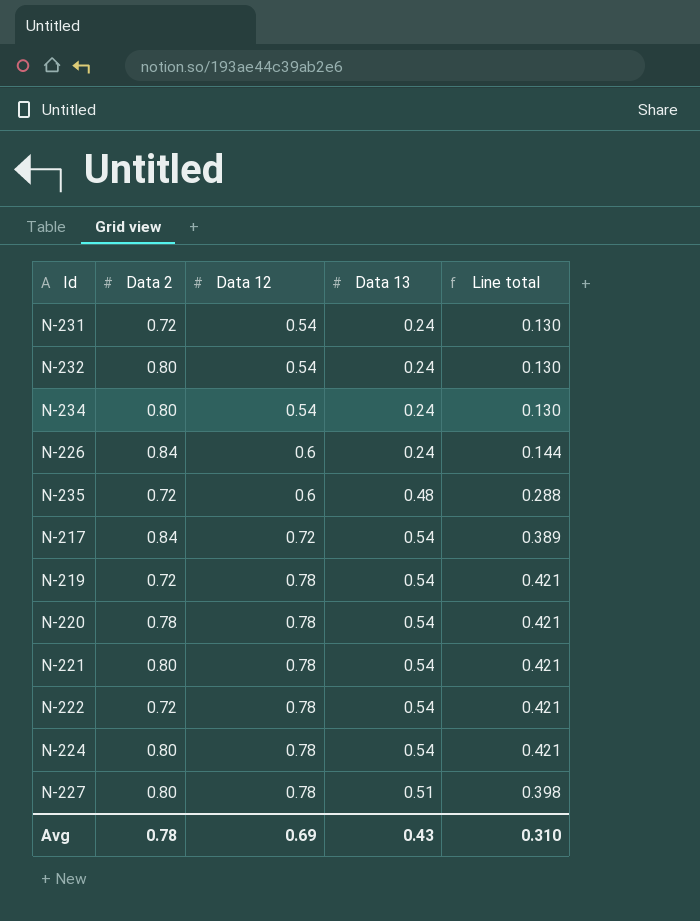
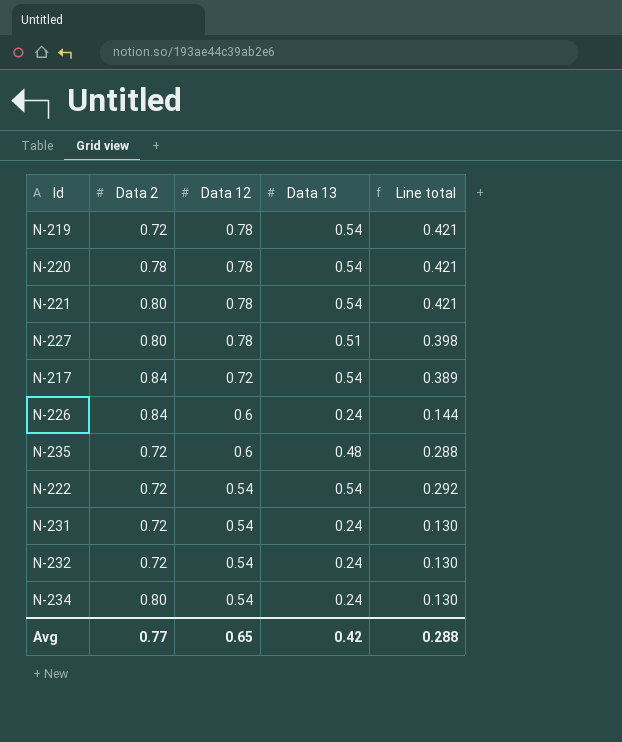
row order: Data 12 ascending -> Data 12 descending
row N-224: 0.80 | 0.78 | 0.54 | 0.421 -> none
N-222 | Data 12: 0.78 -> 0.54
N-222 | Line total: 0.421 -> 0.292
N-232 | Data 2: 0.80 -> 0.72
Avg | Data 2: 0.78 -> 0.77
Avg | Data 12: 0.69 -> 0.65
Avg | Data 13: 0.43 -> 0.42
Avg | Line total: 0.310 -> 0.288

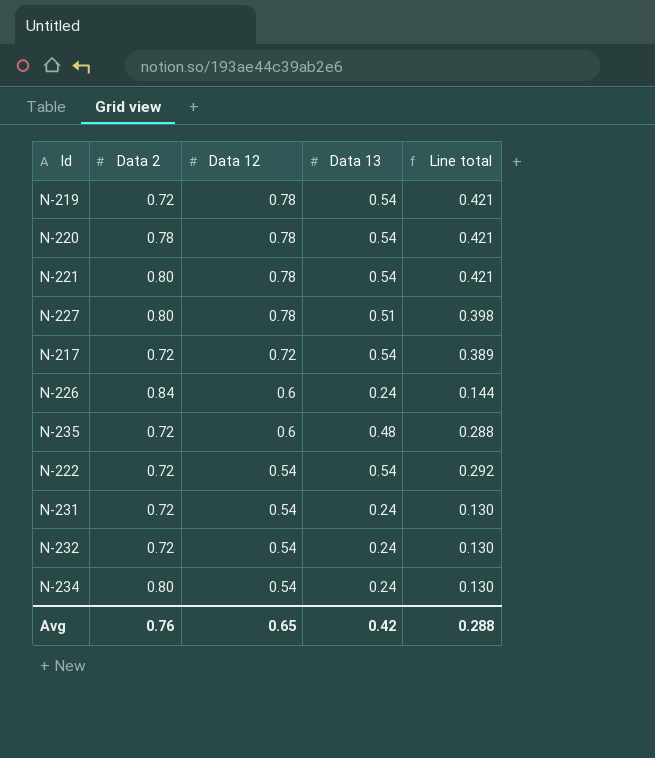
N-217 | Data 2: 0.84 -> 0.72
Avg | Data 2: 0.77 -> 0.76

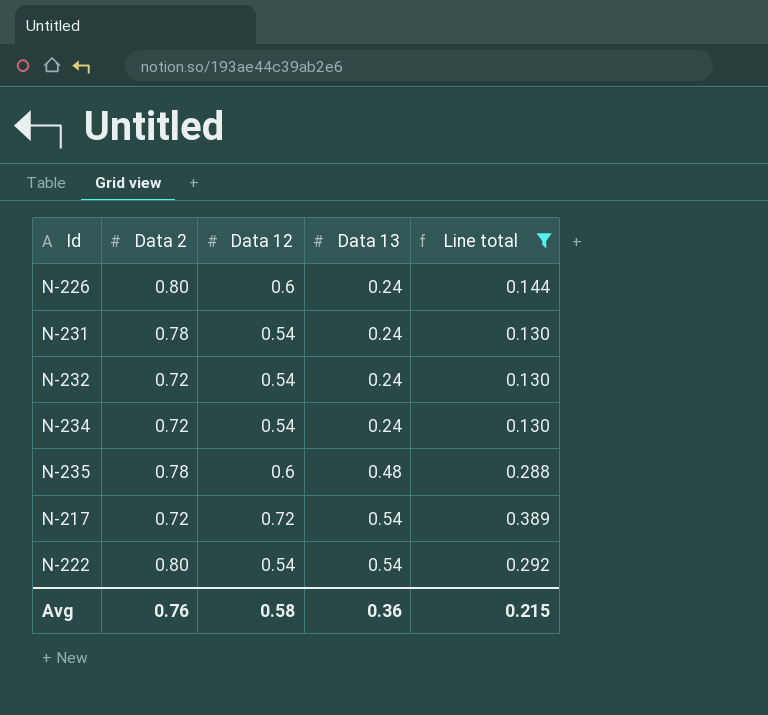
filter: none -> Line total <= 0.389
row order: Data 12 descending -> Data 13 ascending
N-226 | Data 2: 0.84 -> 0.80
N-231 | Data 2: 0.72 -> 0.78
N-234 | Data 2: 0.80 -> 0.72
N-235 | Data 2: 0.72 -> 0.78
N-222 | Data 2: 0.72 -> 0.80
Avg | Data 12: 0.65 -> 0.58
Avg | Data 13: 0.42 -> 0.36
Avg | Line total: 0.288 -> 0.215

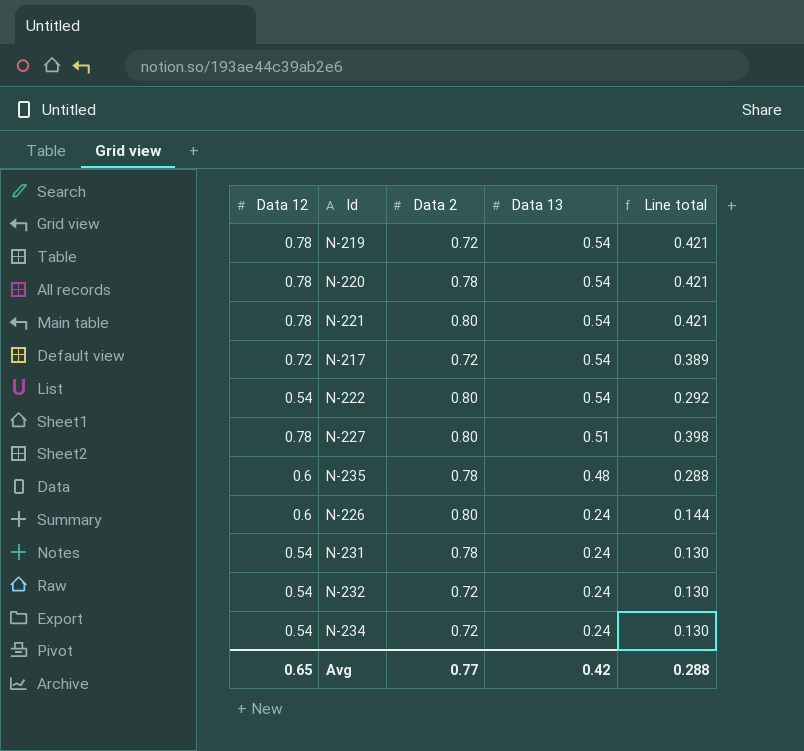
filter: Line total <= 0.389 -> none
row order: Data 13 ascending -> Data 13 descending
column Data 12 | position: 3 -> 1
Avg | Data 12: 0.58 -> 0.65
Avg | Data 2: 0.76 -> 0.77
Avg | Data 13: 0.36 -> 0.42
Avg | Line total: 0.215 -> 0.288

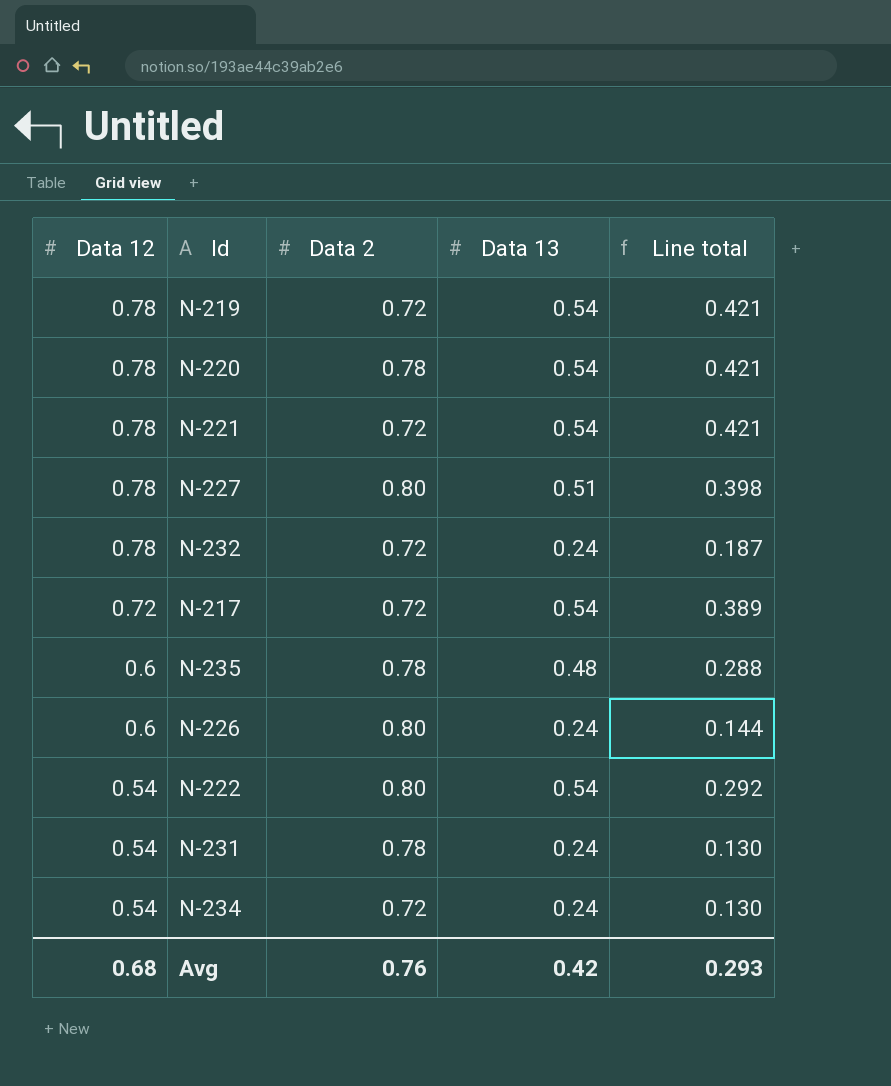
row order: Data 13 descending -> Data 12 descending
N-221 | Data 2: 0.80 -> 0.72
N-232 | Data 12: 0.54 -> 0.78
N-232 | Line total: 0.130 -> 0.187
Avg | Data 12: 0.65 -> 0.68
Avg | Data 2: 0.77 -> 0.76
Avg | Line total: 0.288 -> 0.293

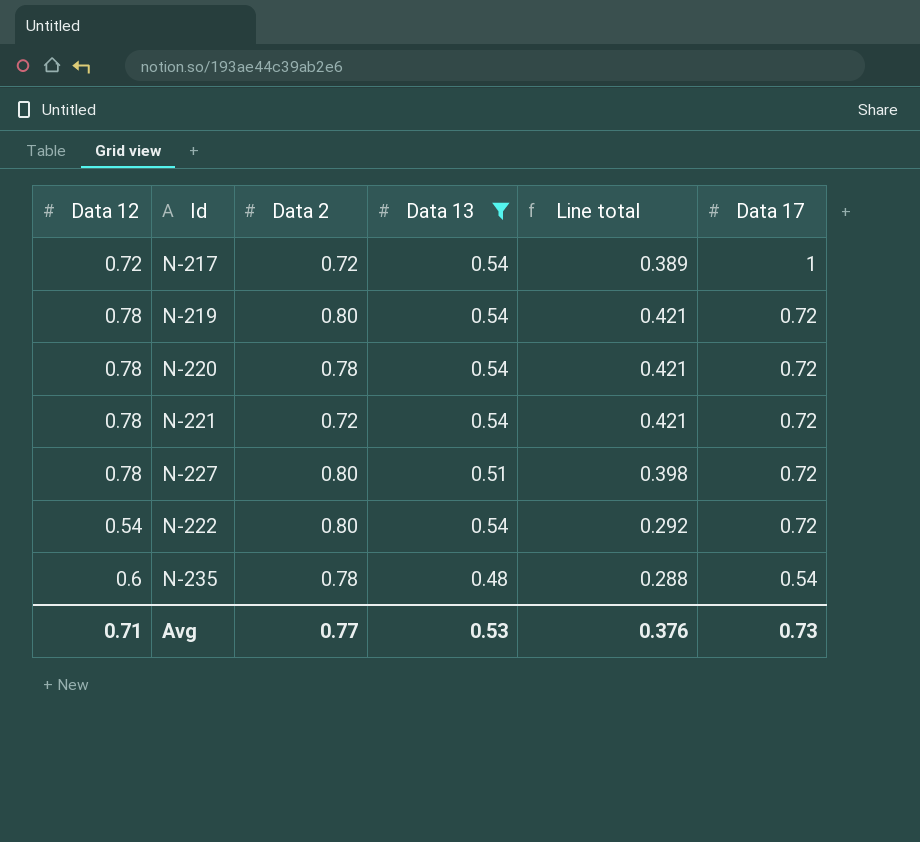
filter: none -> Data 13 != 0.24
row order: Data 12 descending -> Data 17 descending
column Data 17 | position: none -> 6
N-219 | Data 2: 0.72 -> 0.80
Avg | Data 12: 0.68 -> 0.71
Avg | Data 2: 0.76 -> 0.77
Avg | Data 13: 0.42 -> 0.53
Avg | Line total: 0.293 -> 0.376

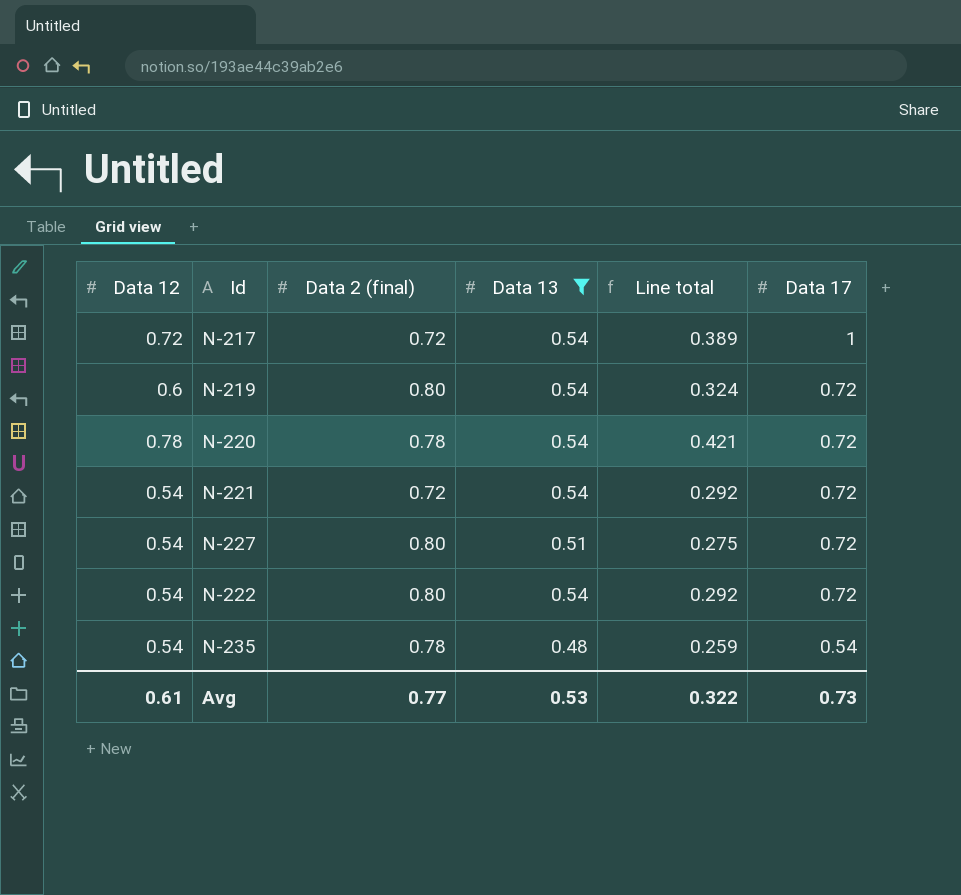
column name: Data 2 -> Data 2 (final)
N-219 | Data 12: 0.78 -> 0.6
N-219 | Line total: 0.421 -> 0.324
N-221 | Data 12: 0.78 -> 0.54
N-221 | Line total: 0.421 -> 0.292
N-227 | Data 12: 0.78 -> 0.54
N-227 | Line total: 0.398 -> 0.275
N-235 | Data 12: 0.6 -> 0.54
N-235 | Line total: 0.288 -> 0.259
Avg | Data 12: 0.71 -> 0.61
Avg | Line total: 0.376 -> 0.322

